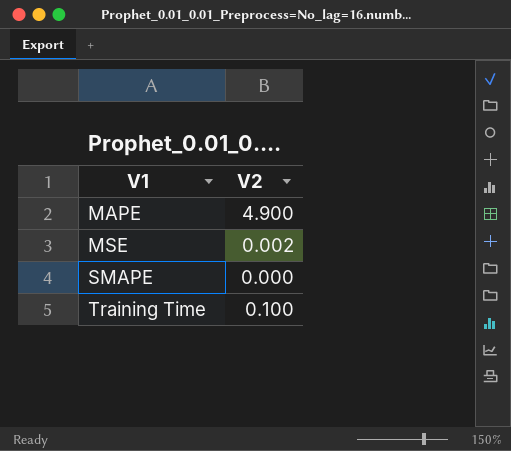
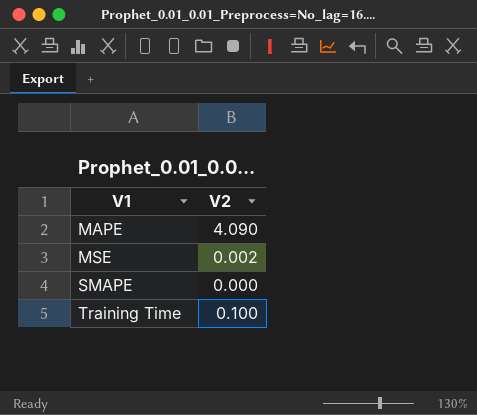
MAPE | V2: 4.900 -> 4.090

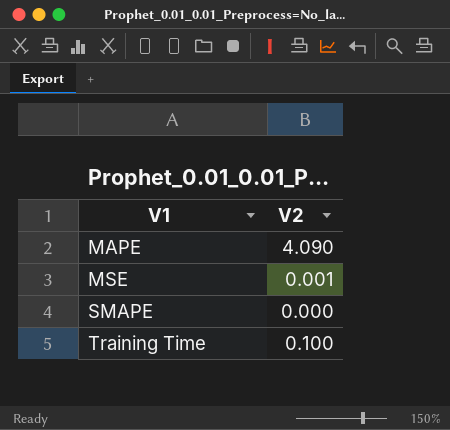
MSE | V2: 0.002 -> 0.001

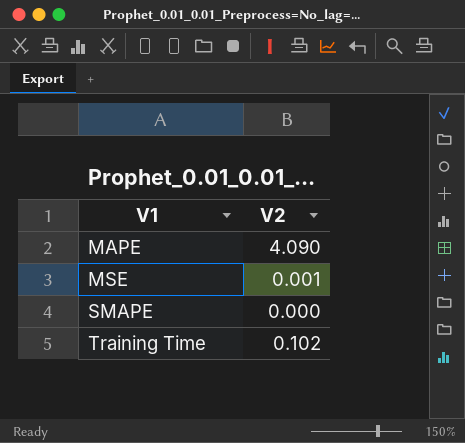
Training Time | V2: 0.100 -> 0.102

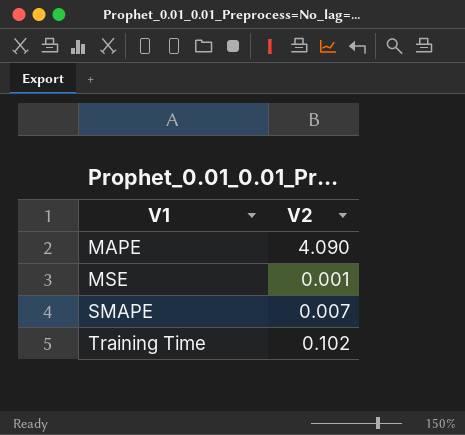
SMAPE | V2: 0.000 -> 0.007

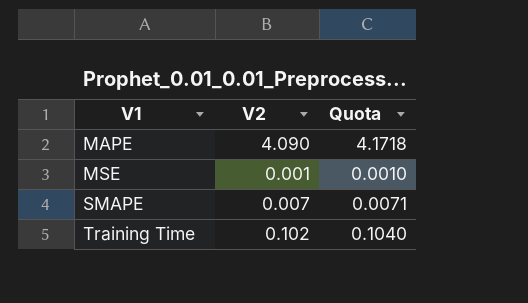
column Quota | formula: none -> [V2] * 1.02

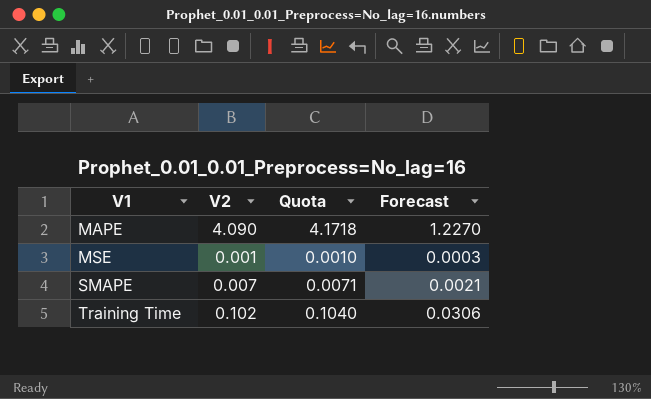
column Forecast | formula: none -> [V2] * 0.3

